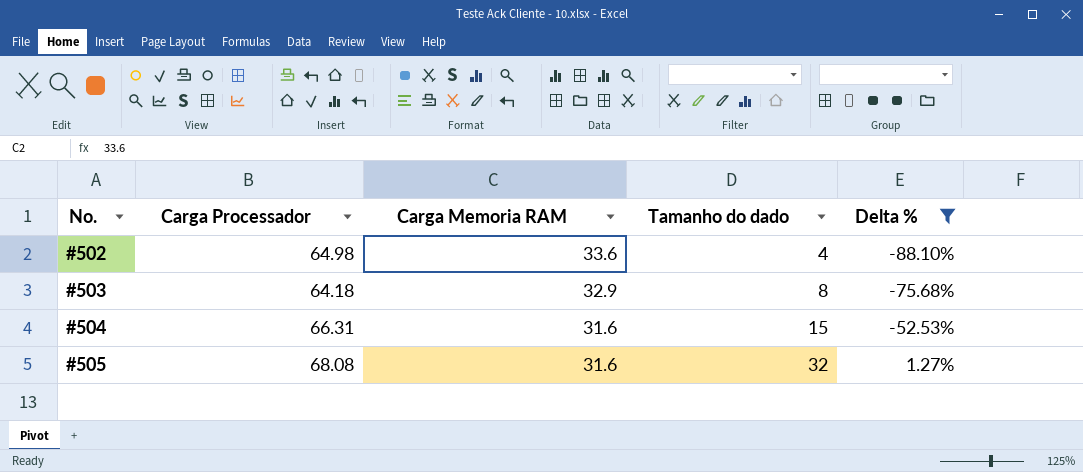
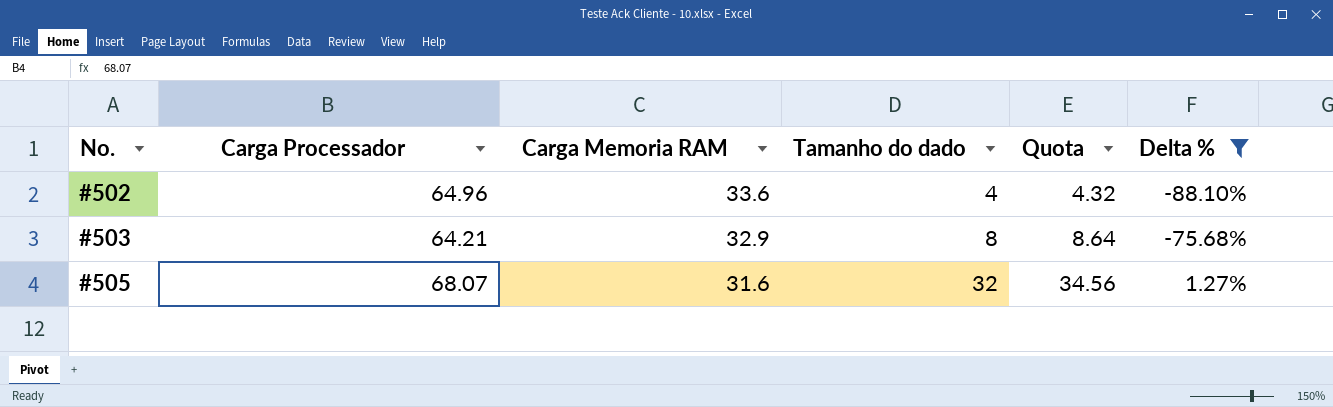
column Quota | formula: none -> [Tamanho do dado] * 1.08
row #504: 66.31 | 31.6 | 15 | -52.53% -> none
#502 | Carga Processador: 64.98 -> 64.96
#503 | Carga Processador: 64.18 -> 64.21
#505 | Carga Processador: 68.08 -> 68.07

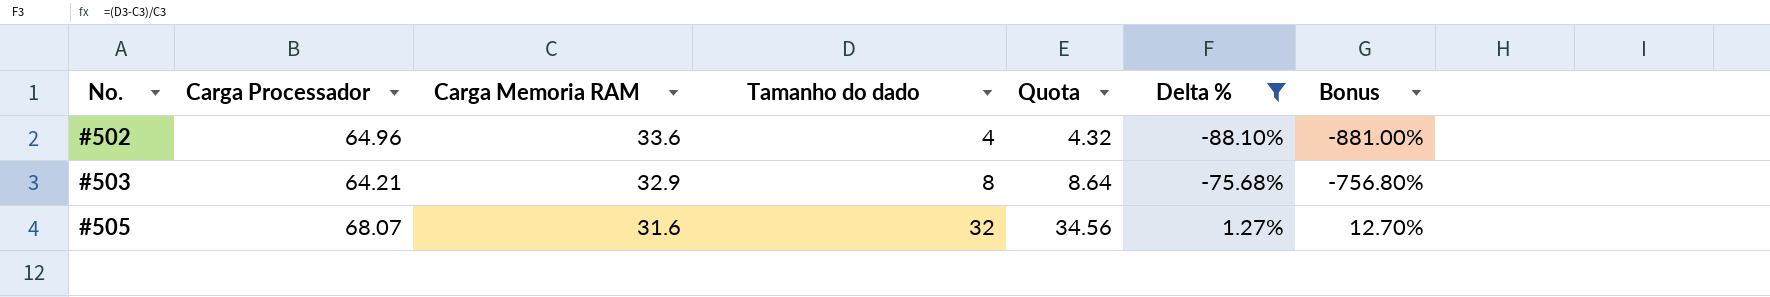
column Bonus | formula: none -> [Delta %] * 10

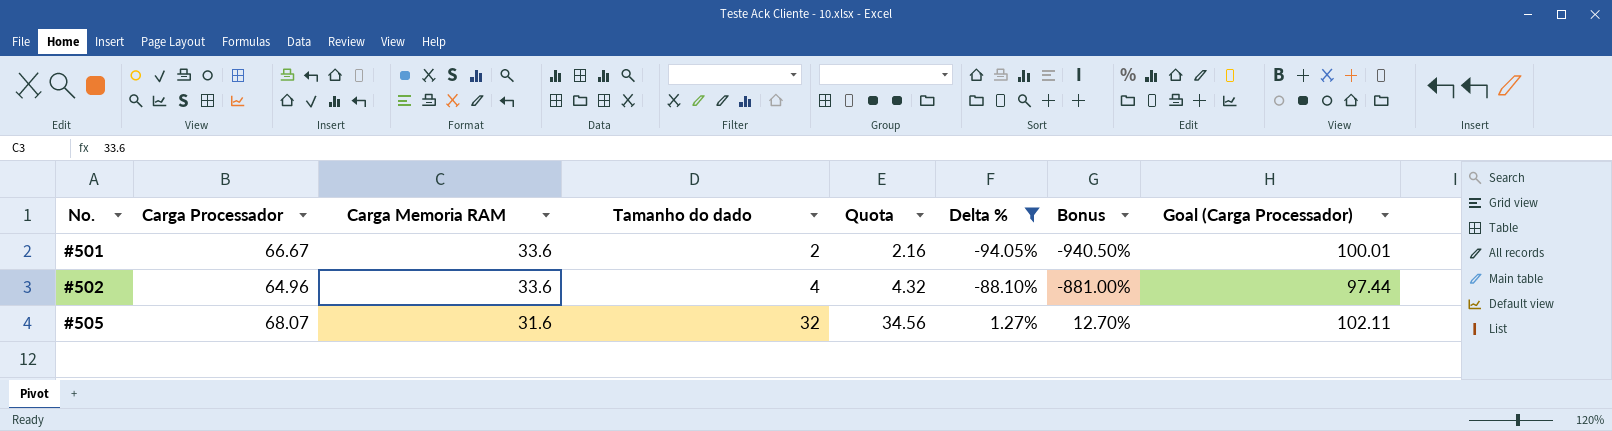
column Goal (Carga Processador) | formula: none -> [Carga Processador] * 1.5
row #503: 64.21 | 32.9 | 8 | 8.64 | -75.68% | -756.80% -> none
row #501: none -> 66.67 | 33.6 | 2 | 2.16 | -94.05% | -940.50% | 100.01

